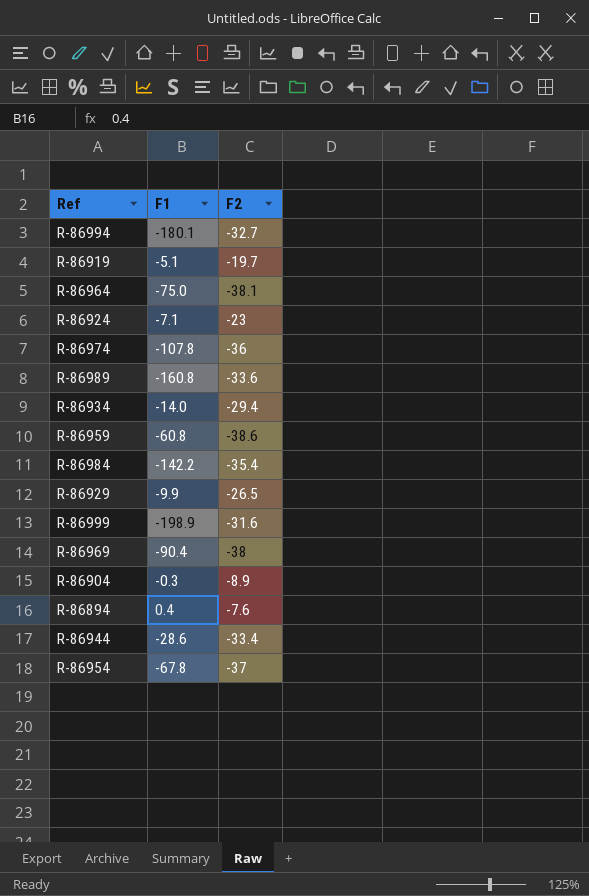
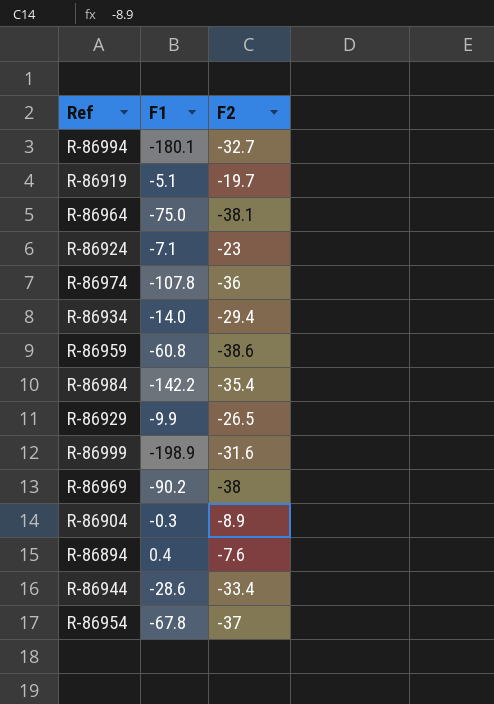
row R-86989: -160.8 | -33.6 -> none
R-86969 | F1: -90.4 -> -90.2

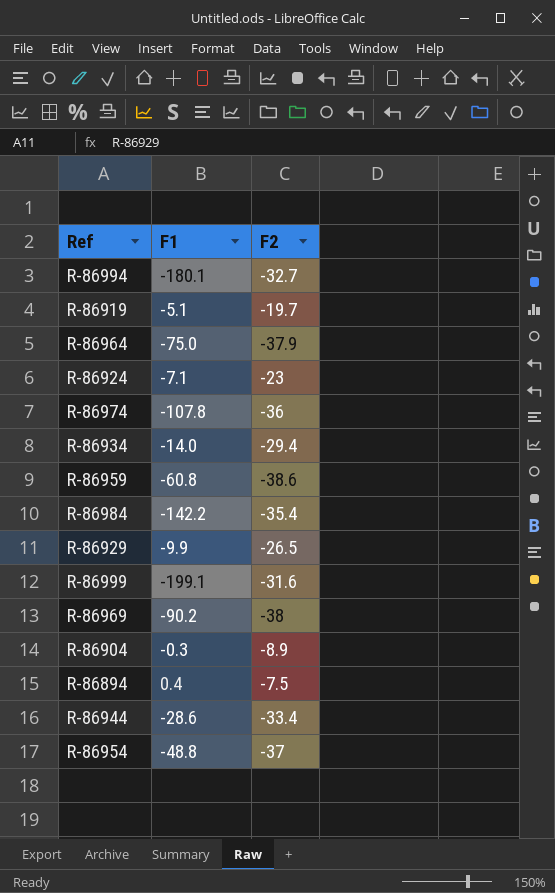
R-86964 | F2: -38.1 -> -37.9
R-86999 | F1: -198.9 -> -199.1
R-86894 | F2: -7.6 -> -7.5
R-86954 | F1: -67.8 -> -48.8

